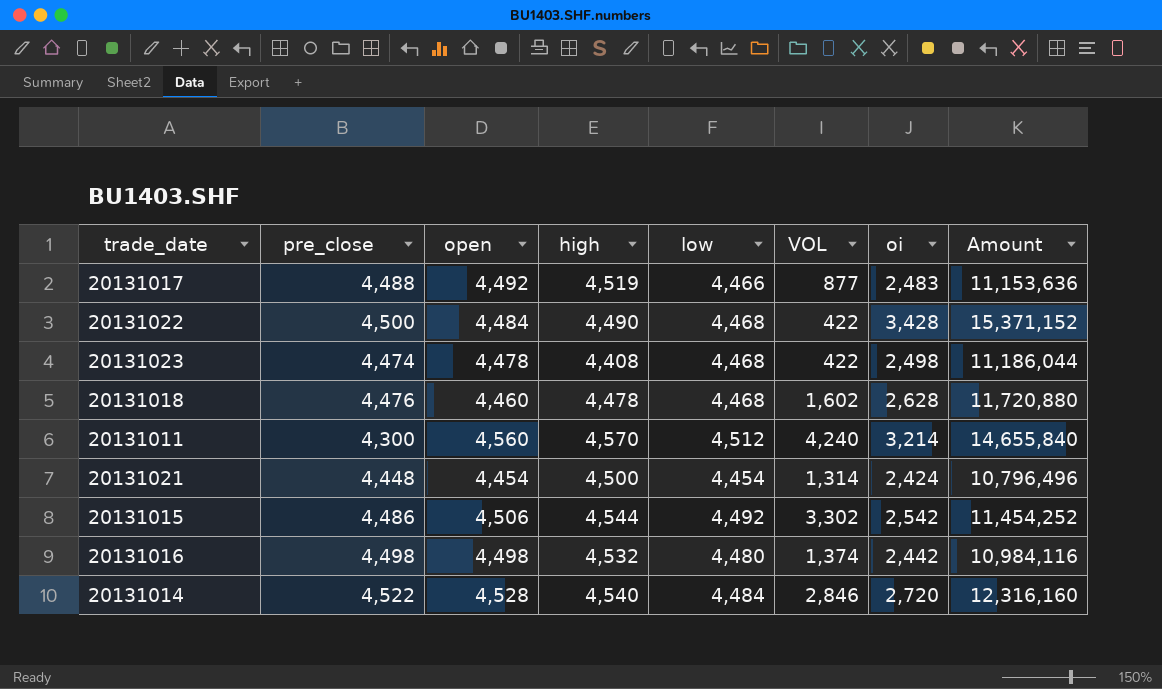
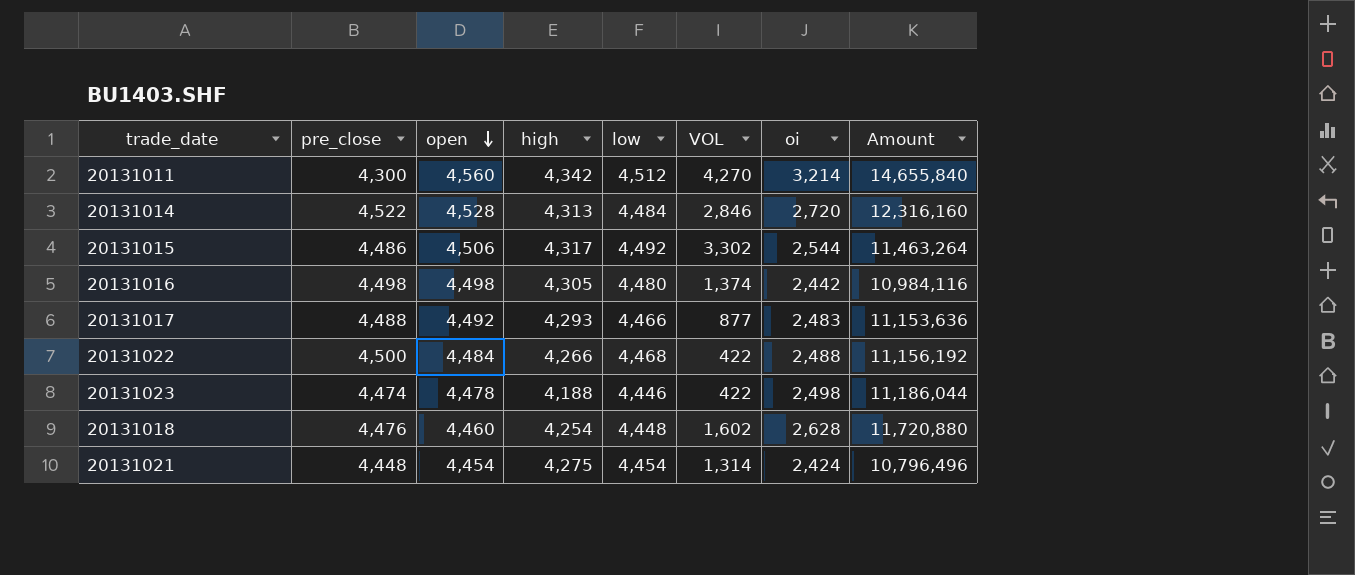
row order: none -> open descending
20131011 | high: 4,570 -> 4,342
20131011 | VOL: 4,240 -> 4,270
20131014 | high: 4,540 -> 4,313
20131015 | high: 4,544 -> 4,317
20131015 | oi: 2,542 -> 2,544
20131015 | Amount: 11,454,252 -> 11,463,264
20131016 | high: 4,532 -> 4,305
20131017 | high: 4,519 -> 4,293
20131022 | high: 4,490 -> 4,266
20131022 | oi: 3,428 -> 2,488
20131022 | Amount: 15,371,152 -> 11,156,192
20131023 | high: 4,408 -> 4,188
20131023 | low: 4,468 -> 4,446
20131018 | high: 4,478 -> 4,254
20131018 | low: 4,468 -> 4,448
20131021 | high: 4,500 -> 4,275

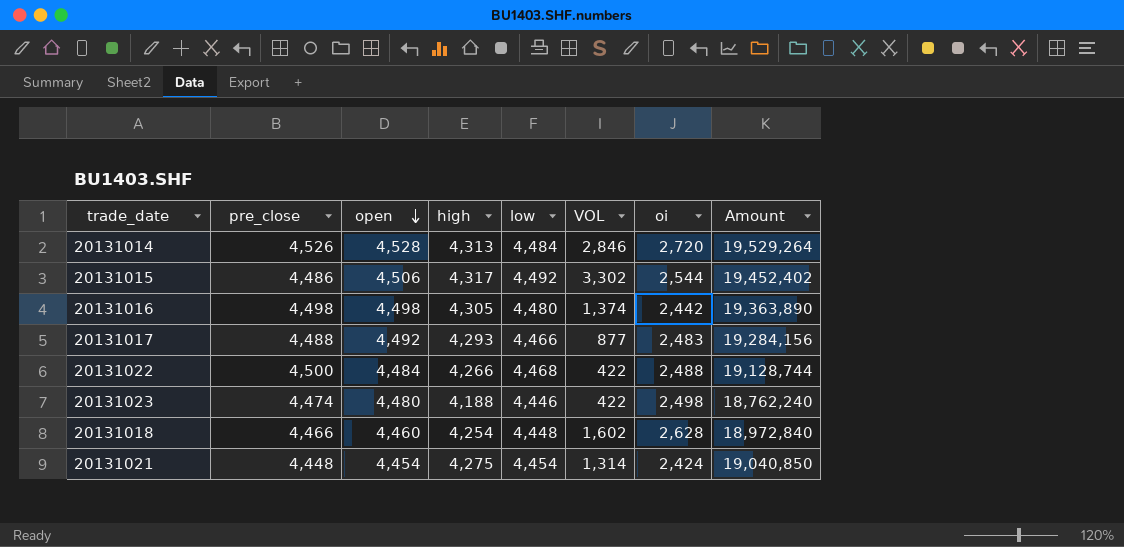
column Amount | formula: [open] * [oi] -> [open] * [high]
row 20131011: 4,300 | 4,560 | 4,342 | 4,512 | 4,270 | 3,214 | 14,655,840 -> none
20131014 | pre_close: 4,522 -> 4,526
20131023 | open: 4,478 -> 4,480
20131018 | pre_close: 4,476 -> 4,466

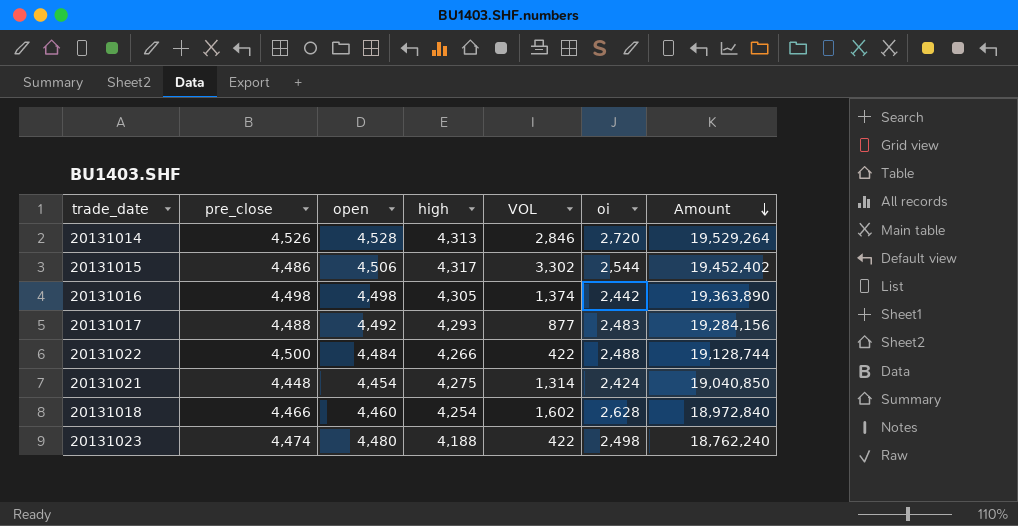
row order: open descending -> Amount descending
column low | position: 5 -> none

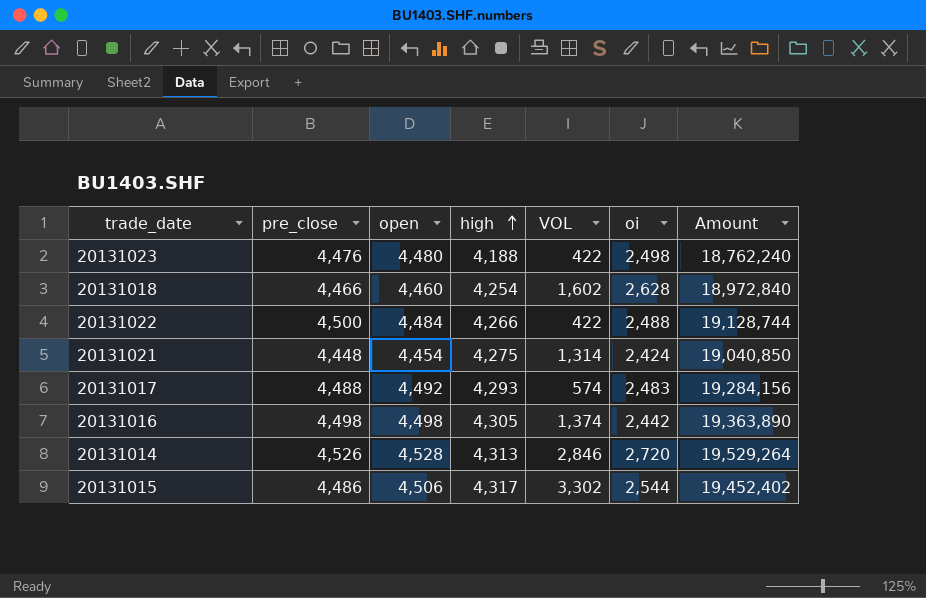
row order: Amount descending -> high ascending
20131023 | pre_close: 4,474 -> 4,476
20131017 | VOL: 877 -> 574

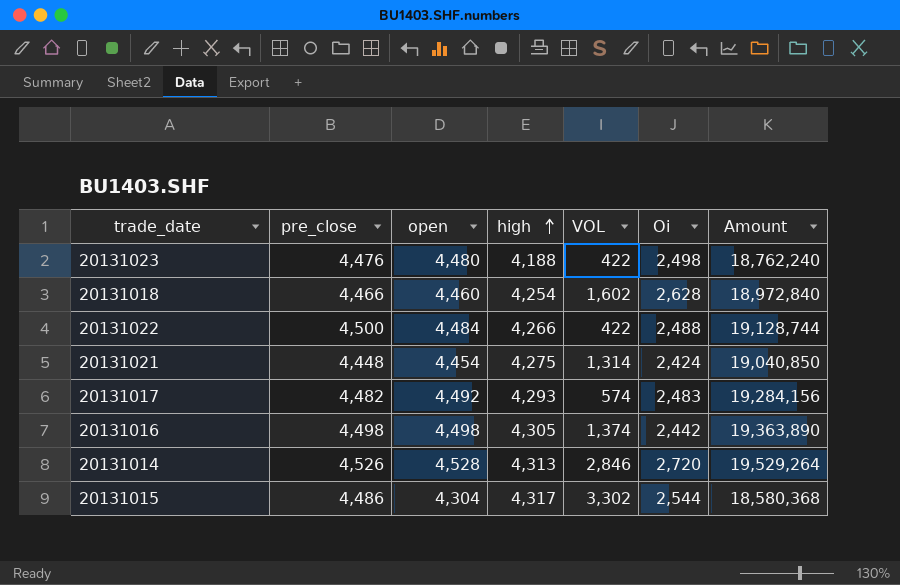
column name: oi -> Oi
20131017 | pre_close: 4,488 -> 4,482
20131015 | open: 4,506 -> 4,304
20131015 | Amount: 19,452,402 -> 18,580,368

